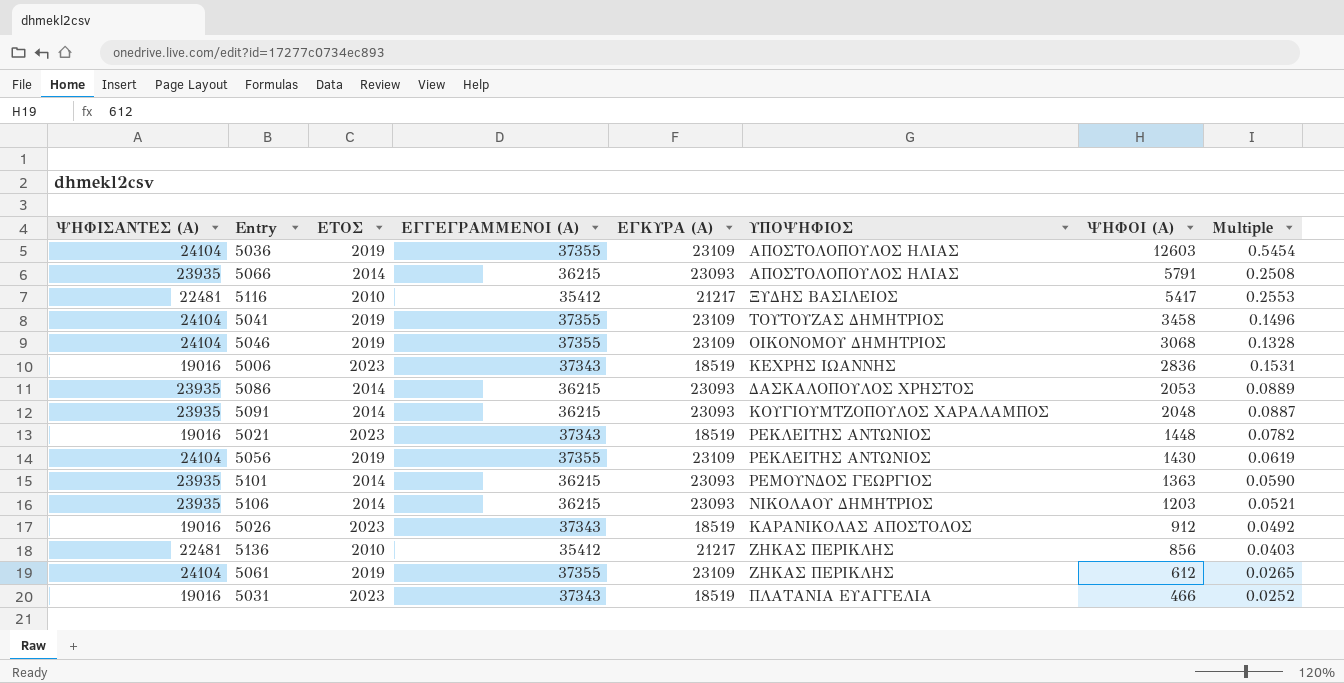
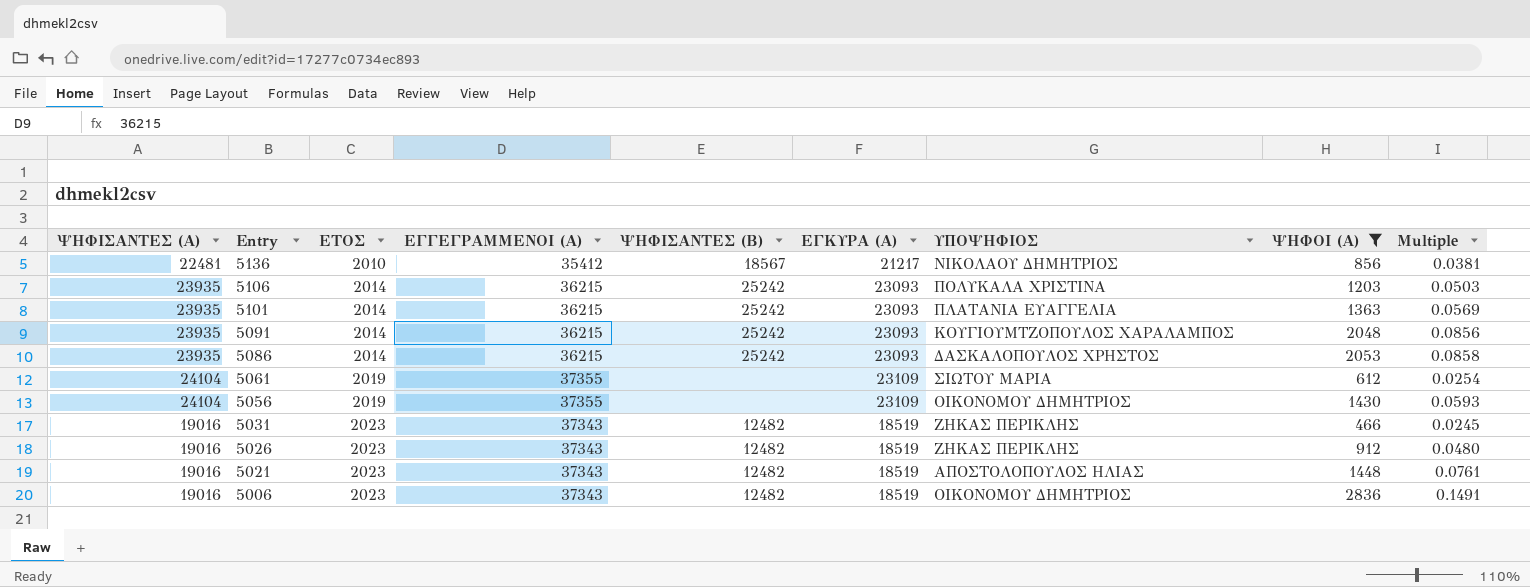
filter: none -> ΨΗΦΟΙ (Α) <= 2836
row order: ΨΗΦΟΙ (Α) descending -> Entry descending
column ΨΗΦΙΣΑΝΤΕΣ (Β) | position: none -> 5
column Multiple | formula: [ΨΗΦΟΙ (Α)] / [ΕΓΚΥΡΑ (Α)] -> [ΨΗΦΟΙ (Α)] / [ΨΗΦΙΣΑΝΤΕΣ (Α)]
5136 | ΥΠΟΨΗΦΙΟΣ: ΖΗΚΑΣ ΠΕΡΙΚΛΗΣ -> ΝΙΚΟΛΑΟΥ ΔΗΜΗΤΡΙΟΣ
5106 | ΥΠΟΨΗΦΙΟΣ: ΝΙΚΟΛΑΟΥ ΔΗΜΗΤΡΙΟΣ -> ΠΟΛΥΚΑΛΑ ΧΡΙΣΤΙΝΑ
5101 | ΥΠΟΨΗΦΙΟΣ: ΡΕΜΟΥΝΔΟΣ ΓΕΩΡΓΙΟΣ -> ΠΛΑΤΑΝΙΑ ΕΥΑΓΓΕΛΙΑ
5061 | ΥΠΟΨΗΦΙΟΣ: ΖΗΚΑΣ ΠΕΡΙΚΛΗΣ -> ΣΙΩΤΟΥ ΜΑΡΙΑ
5056 | ΥΠΟΨΗΦΙΟΣ: ΡΕΚΛΕΙΤΗΣ ΑΝΤΩΝΙΟΣ -> ΟΙΚΟΝΟΜΟΥ ΔΗΜΗΤΡΙΟΣ
5031 | ΥΠΟΨΗΦΙΟΣ: ΠΛΑΤΑΝΙΑ ΕΥΑΓΓΕΛΙΑ -> ΖΗΚΑΣ ΠΕΡΙΚΛΗΣ
5026 | ΥΠΟΨΗΦΙΟΣ: ΚΑΡΑΝΙΚΟΛΑΣ ΑΠΟΣΤΟΛΟΣ -> ΖΗΚΑΣ ΠΕΡΙΚΛΗΣ
5021 | ΥΠΟΨΗΦΙΟΣ: ΡΕΚΛΕΙΤΗΣ ΑΝΤΩΝΙΟΣ -> ΑΠΟΣΤΟΛΟΠΟΥΛΟΣ ΗΛΙΑΣ
5006 | ΥΠΟΨΗΦΙΟΣ: ΚΕΧΡΗΣ ΙΩΑΝΝΗΣ -> ΟΙΚΟΝΟΜΟΥ ΔΗΜΗΤΡΙΟΣ

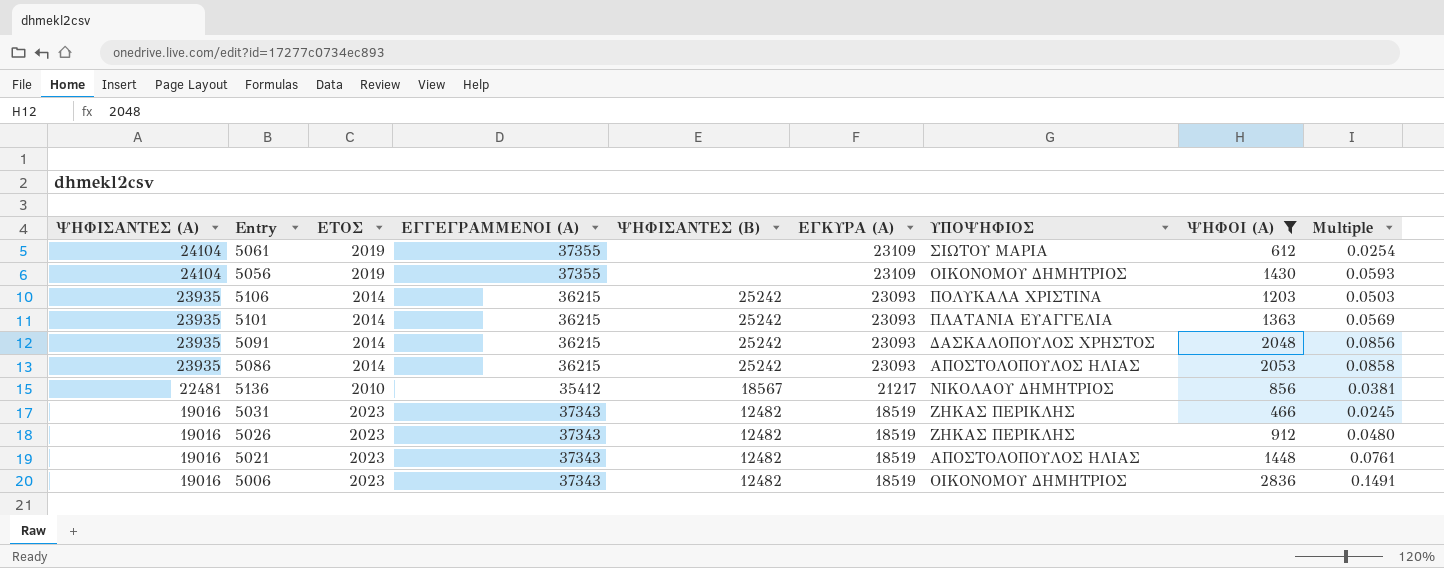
row order: Entry descending -> ΨΗΦΙΣΑΝΤΕΣ (Α) descending
5091 | ΥΠΟΨΗΦΙΟΣ: ΚΟΥΓΙΟΥΜΤΖΟΠΟΥΛΟΣ ΧΑΡΑΛΑΜΠΟΣ -> ΔΑΣΚΑΛΟΠΟΥΛΟΣ ΧΡΗΣΤΟΣ
5086 | ΥΠΟΨΗΦΙΟΣ: ΔΑΣΚΑΛΟΠΟΥΛΟΣ ΧΡΗΣΤΟΣ -> ΑΠΟΣΤΟΛΟΠΟΥΛΟΣ ΗΛΙΑΣ

